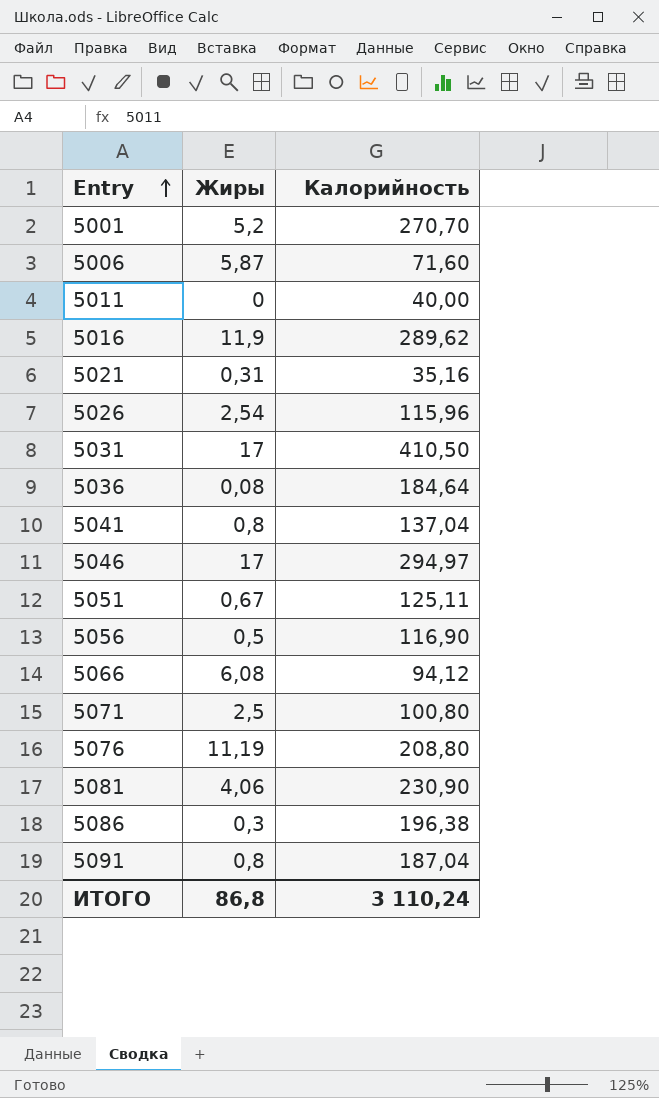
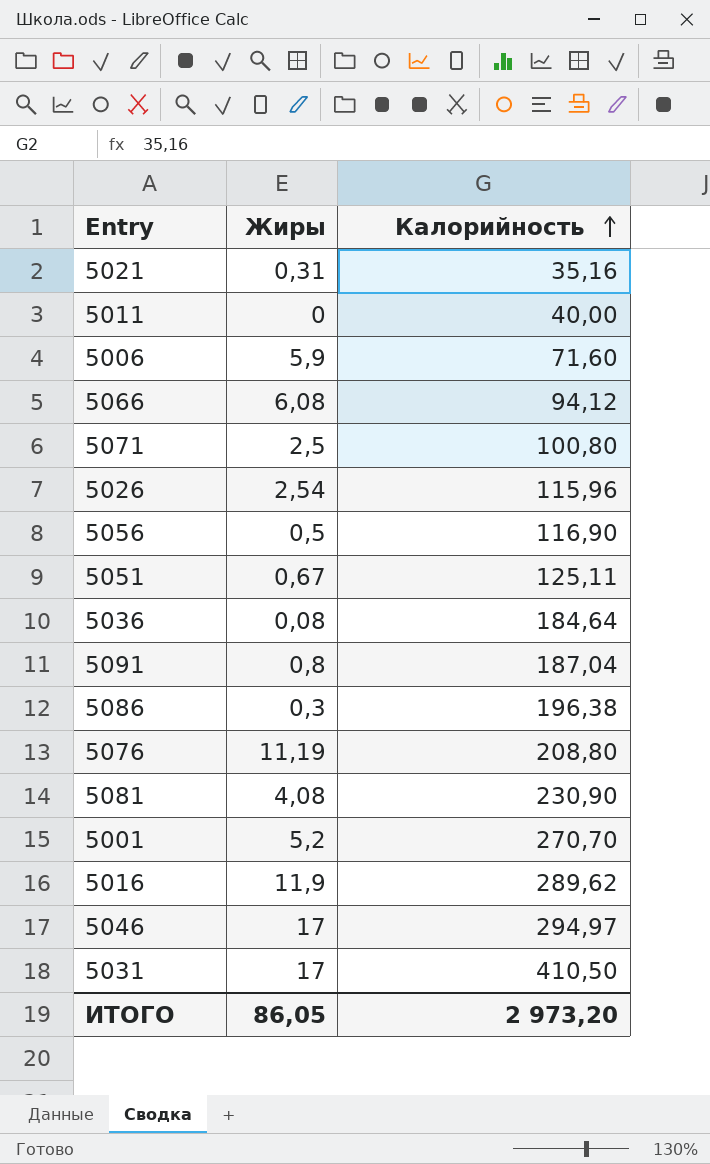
row order: Entry ascending -> Калорийность ascending
row 5041: 0,8 | 137,04 -> none
5006 | Жиры: 5,87 -> 5,9
5081 | Жиры: 4,06 -> 4,08
ИТОГО | Жиры: 86,8 -> 86,05
ИТОГО | Калорийность: 3 110,24 -> 2 973,20

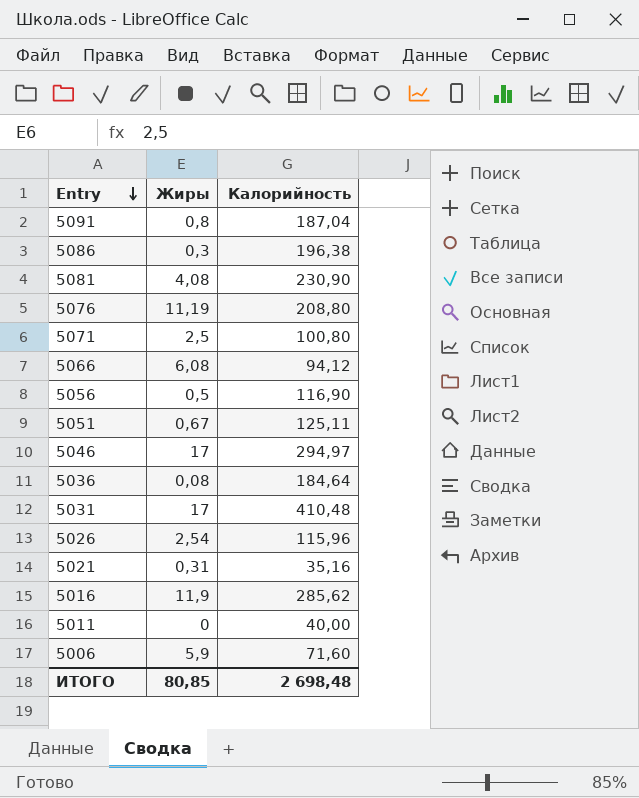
row order: Калорийность ascending -> Entry descending
row 5001: 5,2 | 270,70 -> none
5031 | Калорийность: 410,50 -> 410,48
5016 | Калорийность: 289,62 -> 285,62
ИТОГО | Жиры: 86,05 -> 80,85
ИТОГО | Калорийность: 2 973,20 -> 2 698,48

